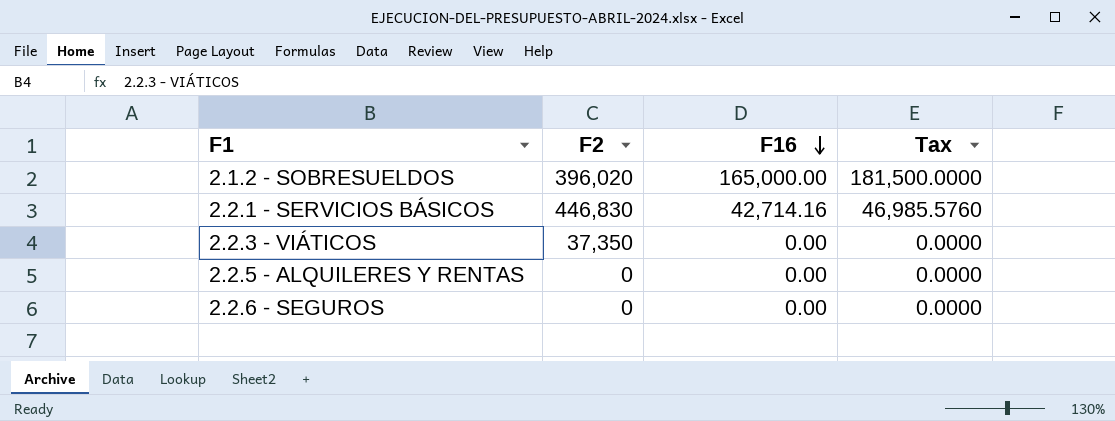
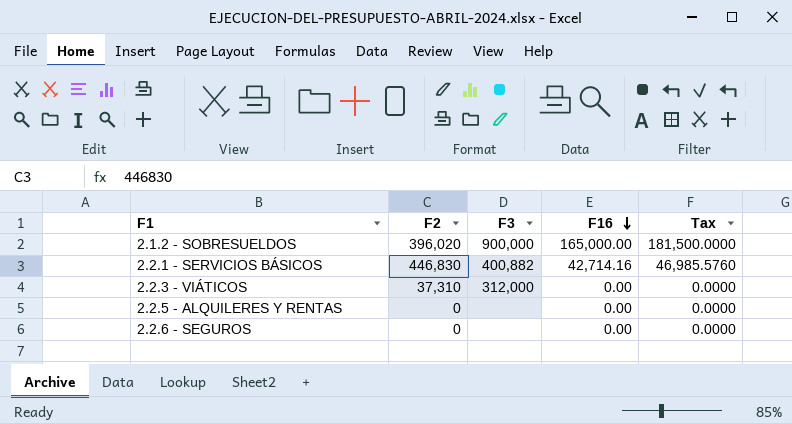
column F3 | position: none -> 3
2.2.3 - VIÁTICOS | F2: 37,350 -> 37,310

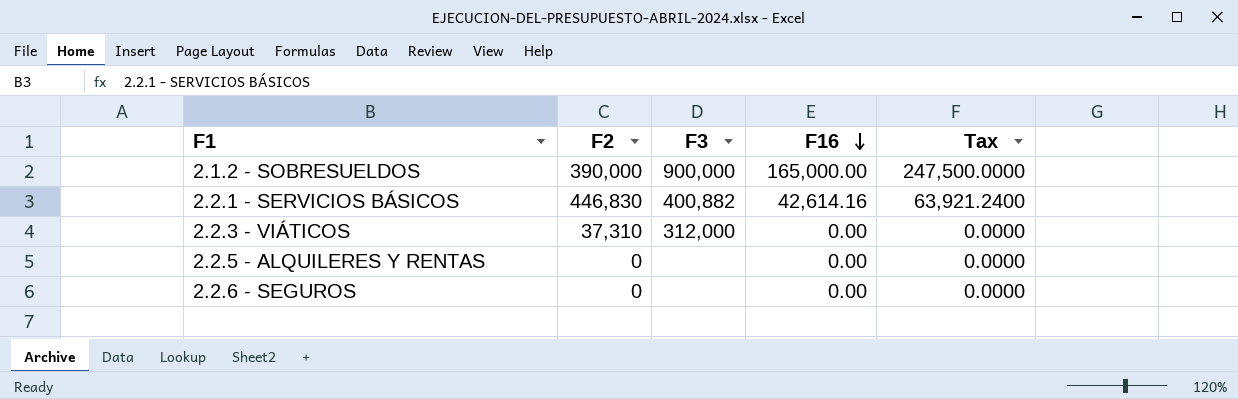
column Tax | formula: [F16] * 1.1 -> [F16] * 1.5
2.1.2 - SOBRESUELDOS | F2: 396,020 -> 390,000
2.2.1 - SERVICIOS BÁSICOS | F16: 42,714.16 -> 42,614.16

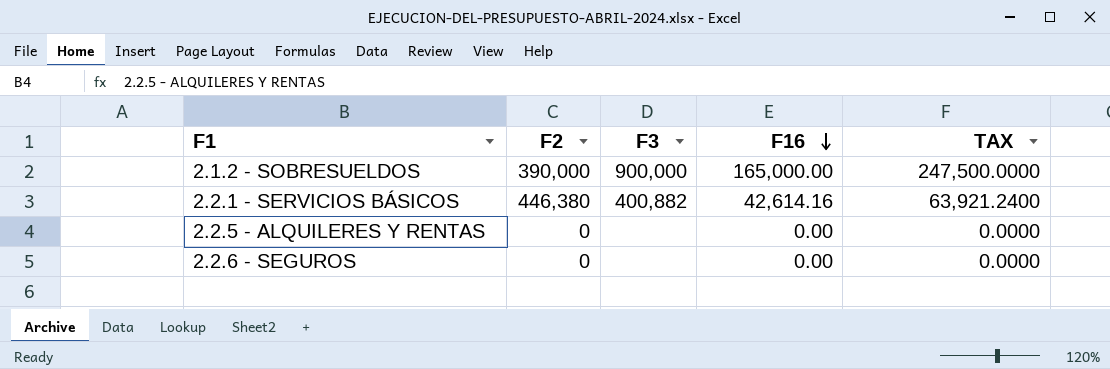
column name: Tax -> TAX
row 2.2.3 - VIÁTICOS: 37,310 | 312,000 | 0.00 | 0.0000 -> none
2.2.1 - SERVICIOS BÁSICOS | F2: 446,830 -> 446,380

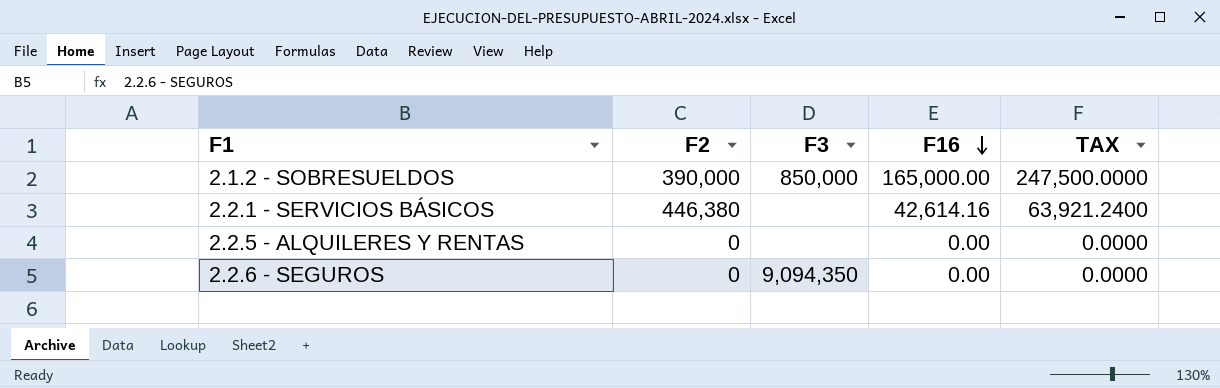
2.1.2 - SOBRESUELDOS | F3: 900,000 -> 850,000
2.2.1 - SERVICIOS BÁSICOS | F3: 400,882 -> none
2.2.6 - SEGUROS | F3: none -> 9,094,350

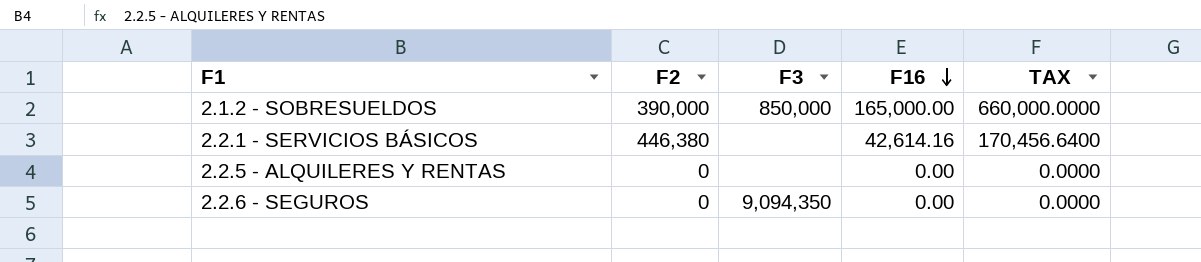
column TAX | formula: [F16] * 1.5 -> [F16] * 4

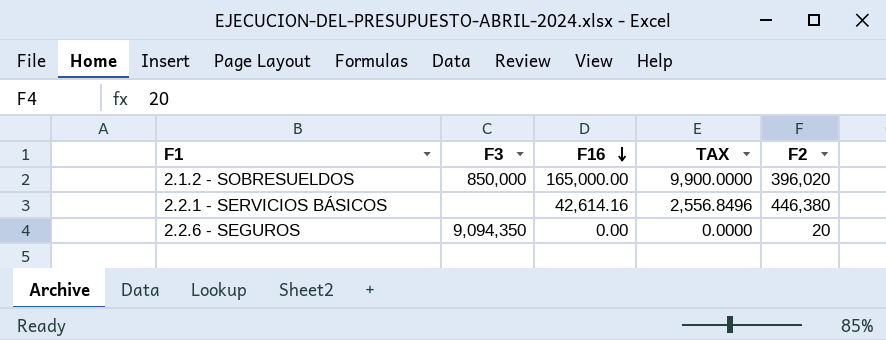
column TAX | formula: [F16] * 4 -> [F16] * 0.06
column F2 | position: 2 -> 5
row 2.2.5 - ALQUILERES Y RENTAS: 0 | none | 0.00 | 0.0000 -> none
2.1.2 - SOBRESUELDOS | F2: 390,000 -> 396,020
2.2.6 - SEGUROS | F2: 0 -> 20

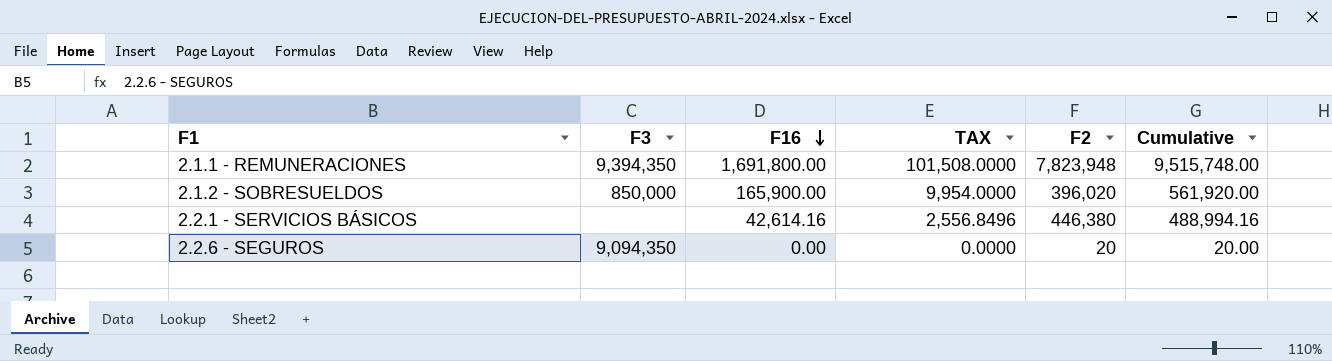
column Cumulative | formula: none -> [F16] + [F2]
row 2.1.1 - REMUNERACIONES: none -> 9,394,350 | 1,691,800.00 | 101,508.0000 | 7,823,948 | 9,515,748.00
2.1.2 - SOBRESUELDOS | F16: 165,000.00 -> 165,900.00
2.1.2 - SOBRESUELDOS | TAX: 9,900.0000 -> 9,954.0000

